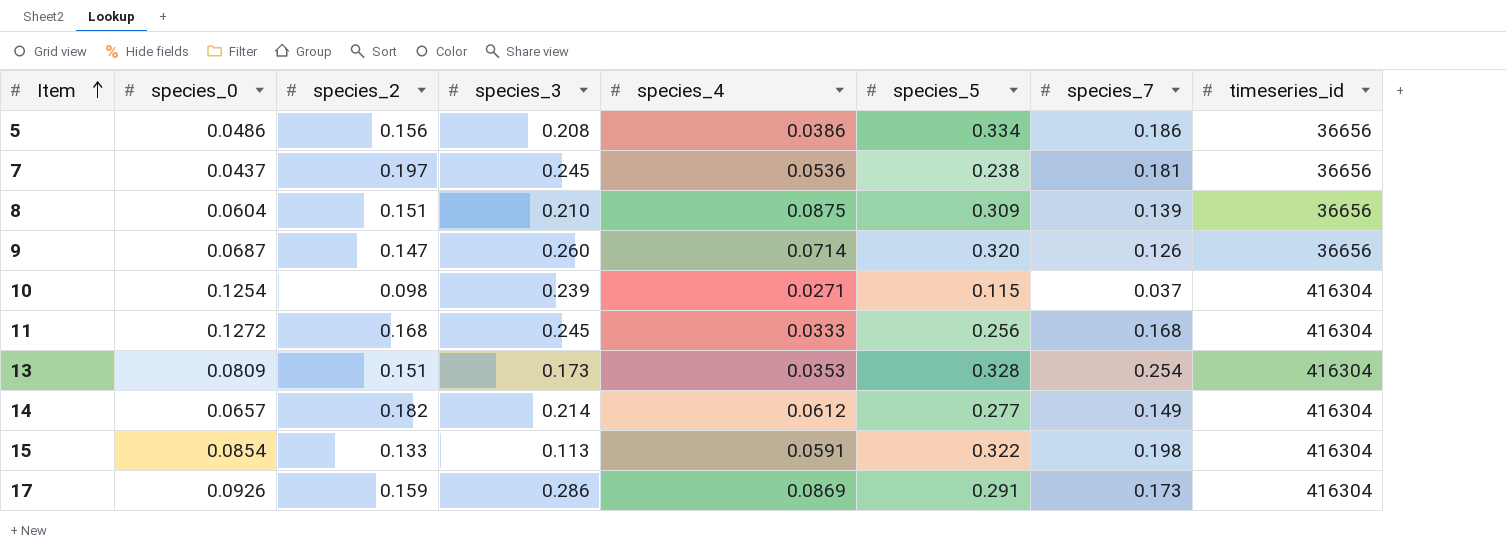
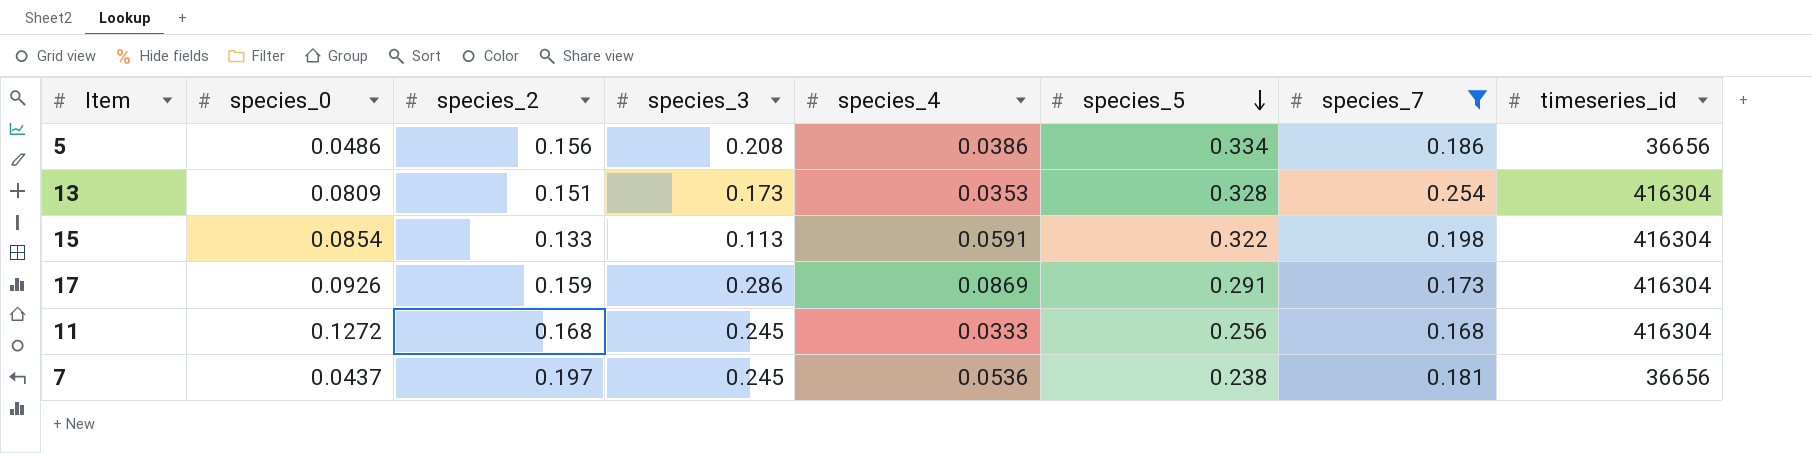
filter: none -> species_7 >= 0.168
row order: Item ascending -> species_5 descending

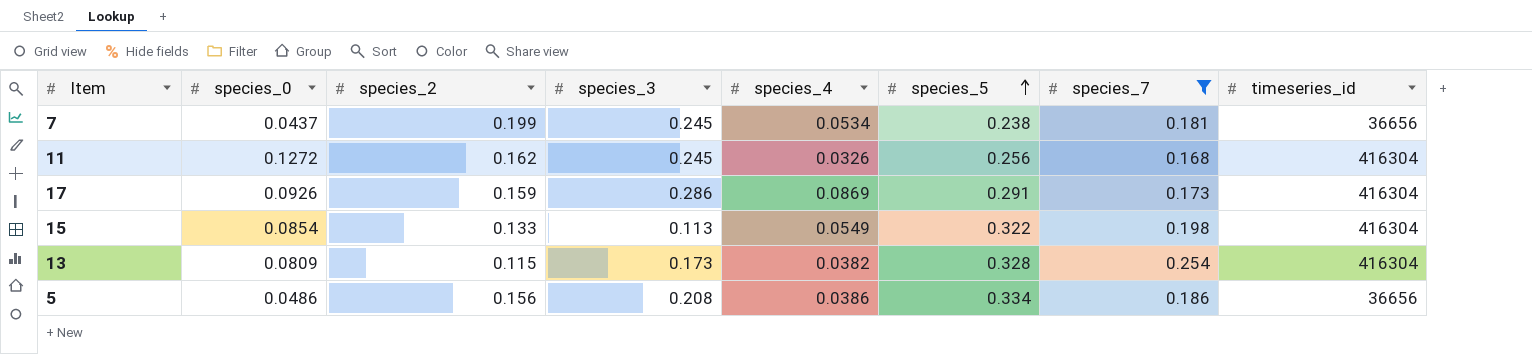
row order: species_5 descending -> species_5 ascending
7 | species_2: 0.197 -> 0.199
7 | species_4: 0.0536 -> 0.0534
11 | species_2: 0.168 -> 0.162
11 | species_4: 0.0333 -> 0.0326
15 | species_4: 0.0591 -> 0.0549
13 | species_2: 0.151 -> 0.115
13 | species_4: 0.0353 -> 0.0382

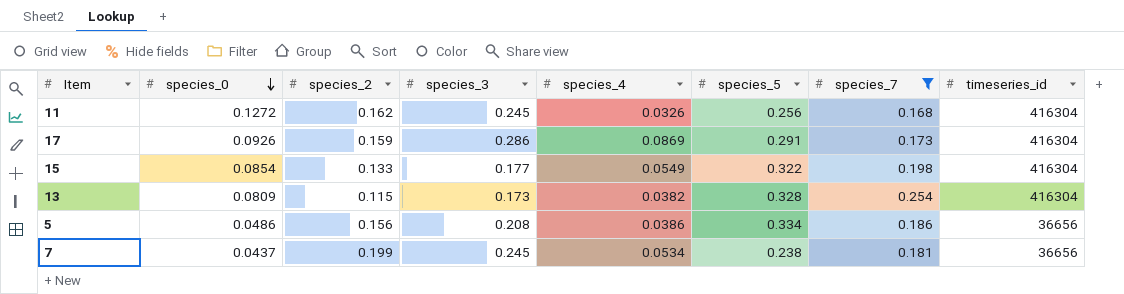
row order: species_5 ascending -> species_0 descending
15 | species_3: 0.113 -> 0.177

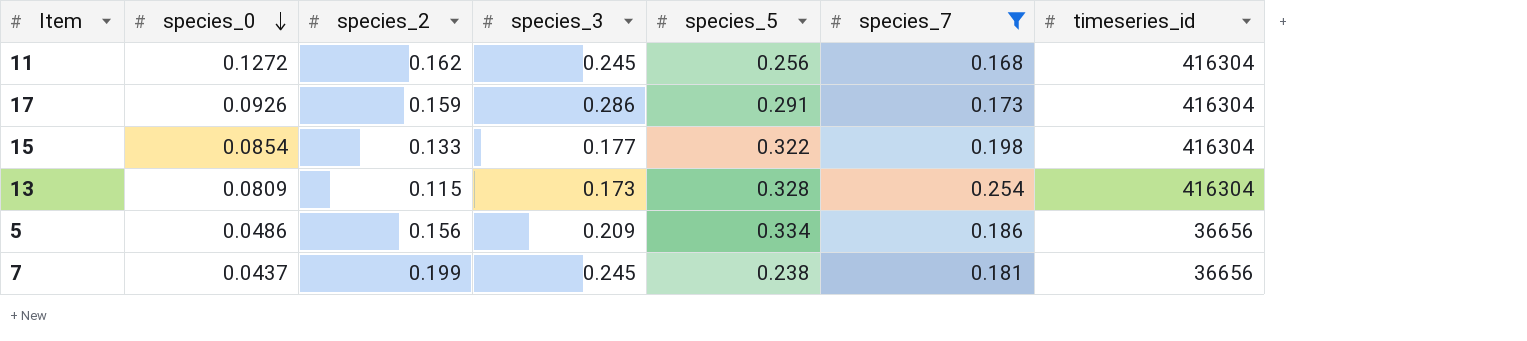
column species_4 | position: 5 -> none
5 | species_3: 0.208 -> 0.209

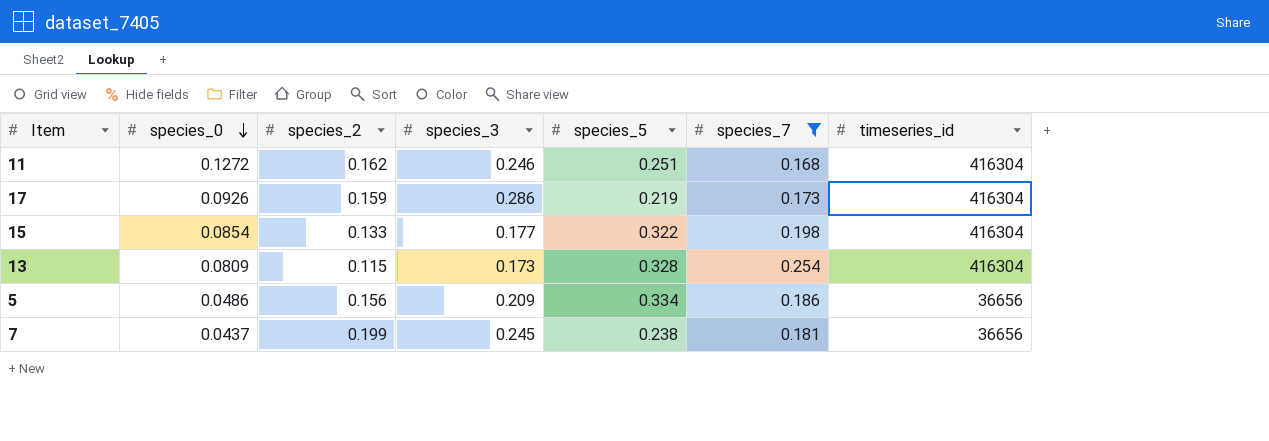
11 | species_3: 0.245 -> 0.246
11 | species_5: 0.256 -> 0.251
17 | species_5: 0.291 -> 0.219

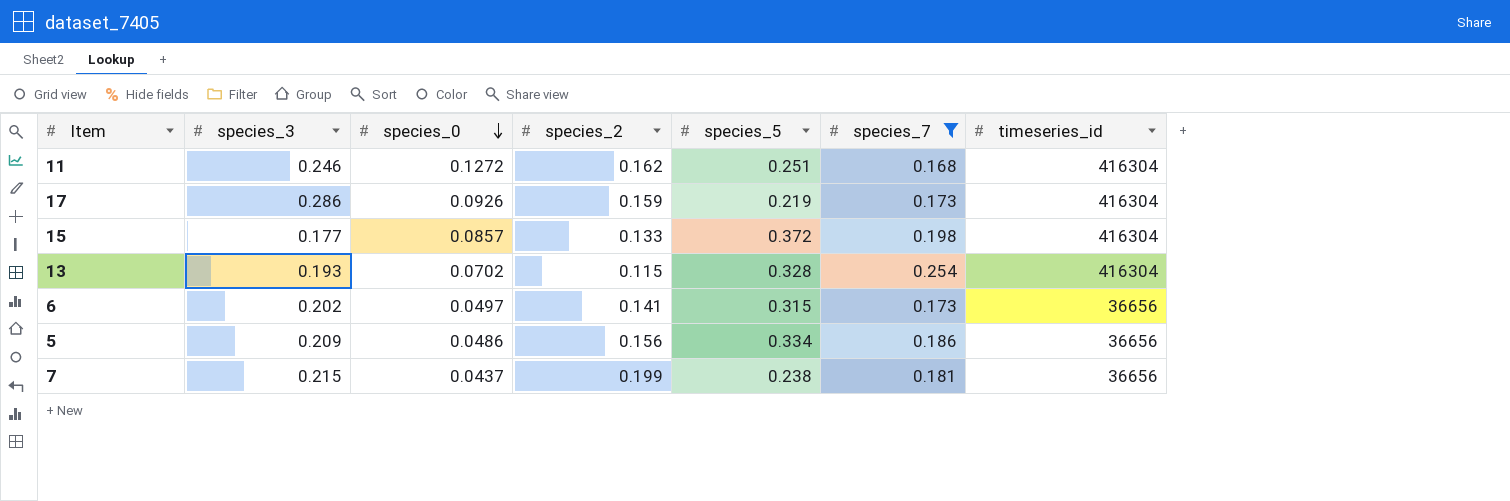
column species_3 | position: 4 -> 2
15 | species_0: 0.0854 -> 0.0857
15 | species_5: 0.322 -> 0.372
13 | species_3: 0.173 -> 0.193
13 | species_0: 0.0809 -> 0.0702
row 6: none -> 0.202 | 0.0497 | 0.141 | 0.315 | 0.173 | 36656
7 | species_3: 0.245 -> 0.215

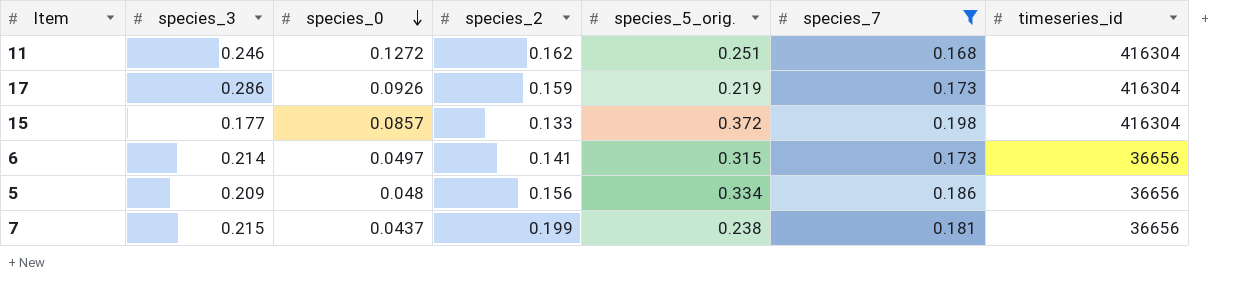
column name: species_5 -> species_5_orig.
row 13: 0.193 | 0.0702 | 0.115 | 0.328 | 0.254 | 416304 -> none
6 | species_3: 0.202 -> 0.214
5 | species_0: 0.0486 -> 0.048

